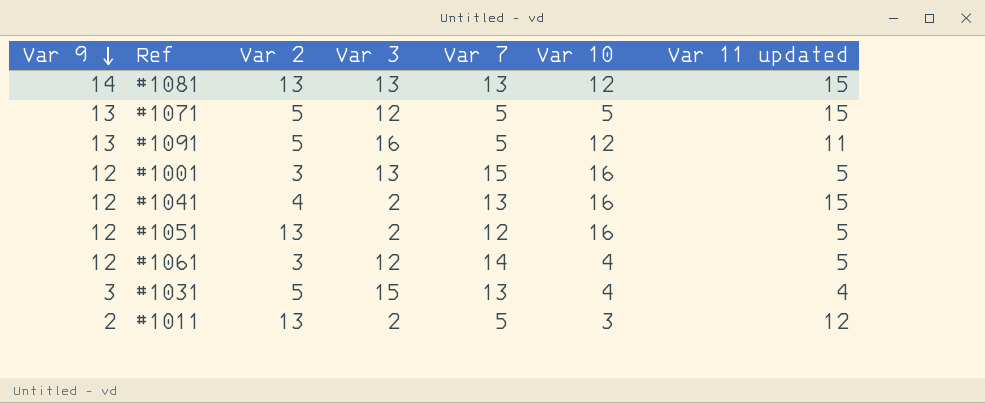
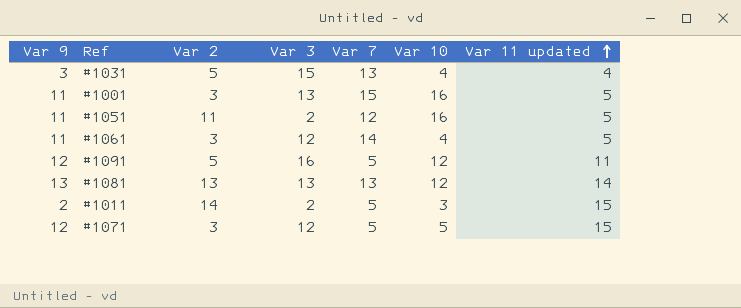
row order: Var 9 descending -> Var 11 updated ascending
row #1041: 12 | 4 | 2 | 13 | 16 | 15 -> none
#1001 | Var 9: 12 -> 11
#1051 | Var 9: 12 -> 11
#1051 | Var 2: 13 -> 11
#1061 | Var 9: 12 -> 11
#1091 | Var 9: 13 -> 12
#1081 | Var 9: 14 -> 13
#1081 | Var 11 updated: 15 -> 14
#1011 | Var 2: 13 -> 14
#1011 | Var 11 updated: 12 -> 15
#1071 | Var 9: 13 -> 12
#1071 | Var 2: 5 -> 3

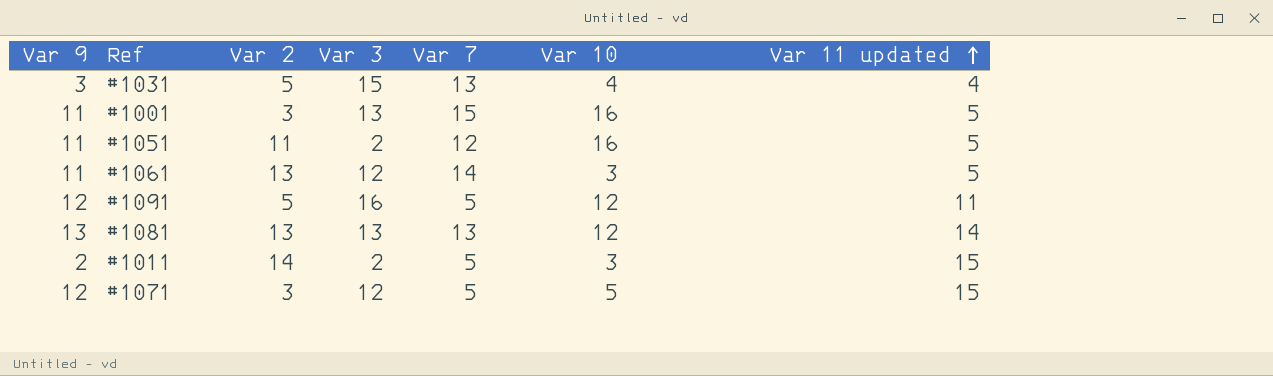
#1061 | Var 2: 3 -> 13
#1061 | Var 10: 4 -> 3

